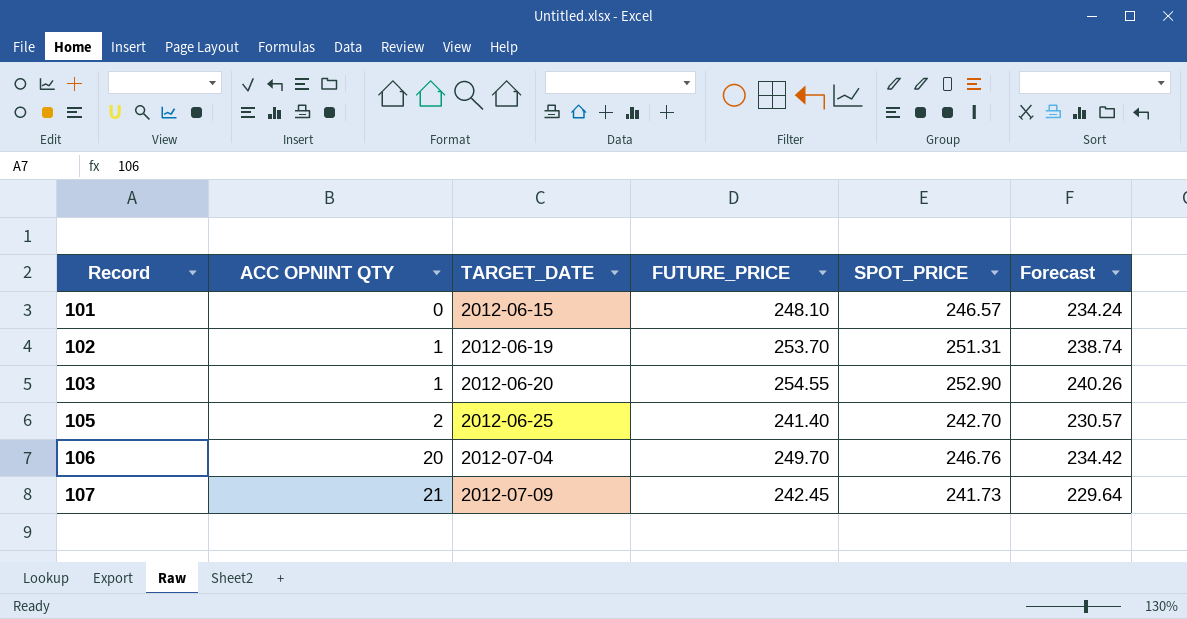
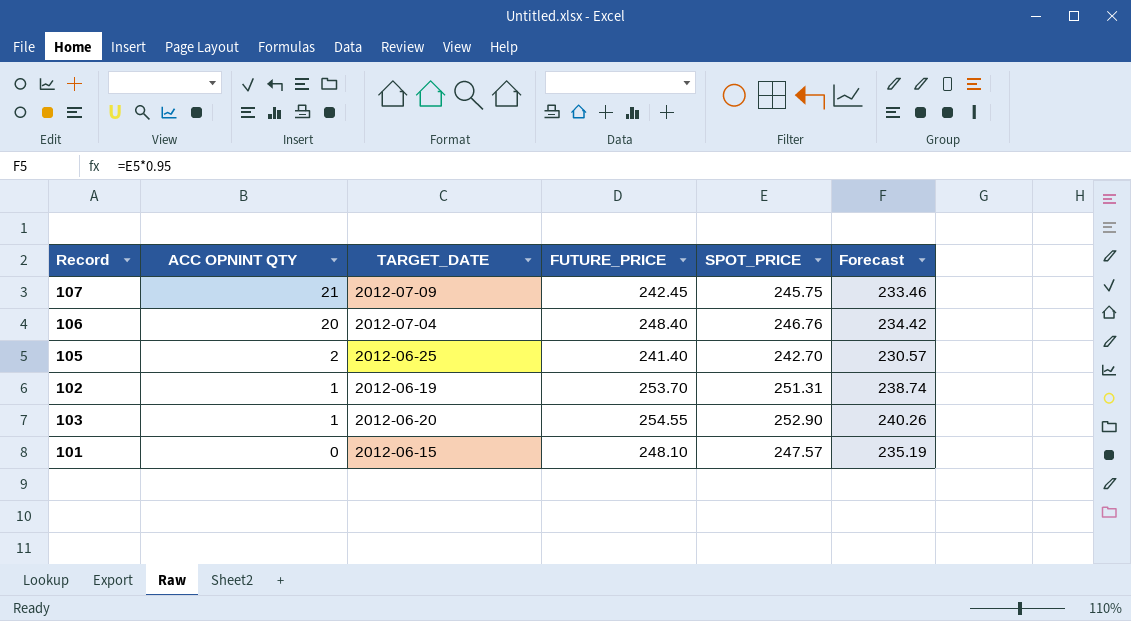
row order: Record ascending -> ACC OPNINT QTY descending
107 | SPOT_PRICE: 241.73 -> 245.75
107 | Forecast: 229.64 -> 233.46
106 | FUTURE_PRICE: 249.70 -> 248.40
101 | SPOT_PRICE: 246.57 -> 247.57
101 | Forecast: 234.24 -> 235.19

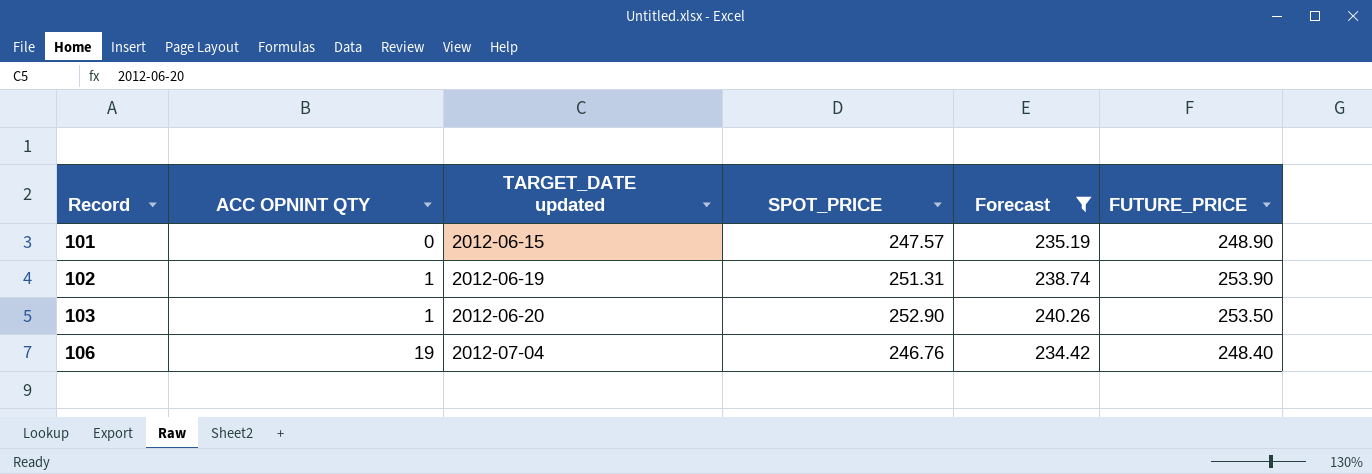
filter: none -> Forecast >= 234.42
row order: ACC OPNINT QTY descending -> Record ascending
column name: TARGET_DATE -> TARGET_DATE updated
column FUTURE_PRICE | position: 4 -> 6
101 | FUTURE_PRICE: 248.10 -> 248.90
102 | FUTURE_PRICE: 253.70 -> 253.90
103 | FUTURE_PRICE: 254.55 -> 253.50
106 | ACC OPNINT QTY: 20 -> 19

